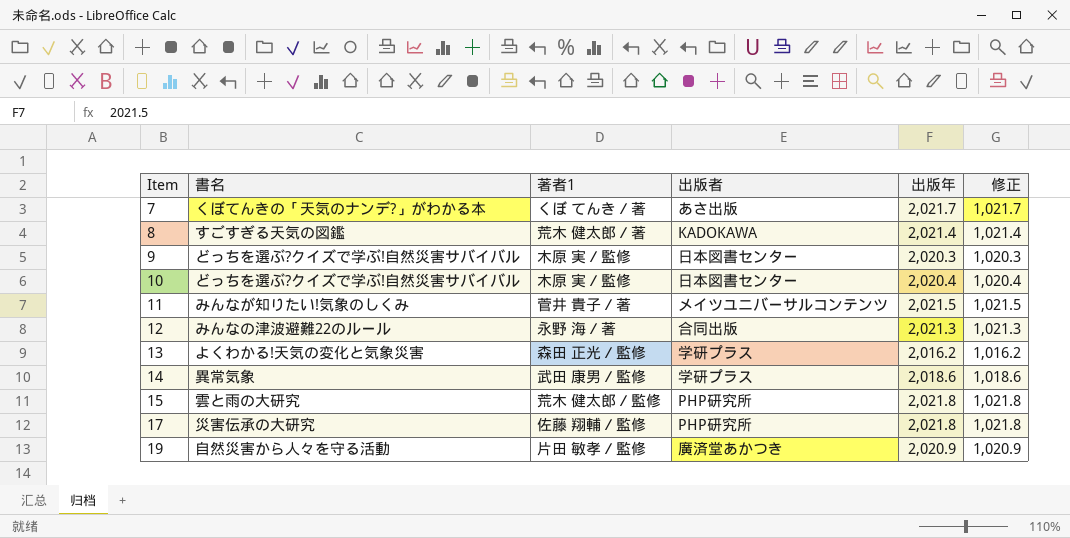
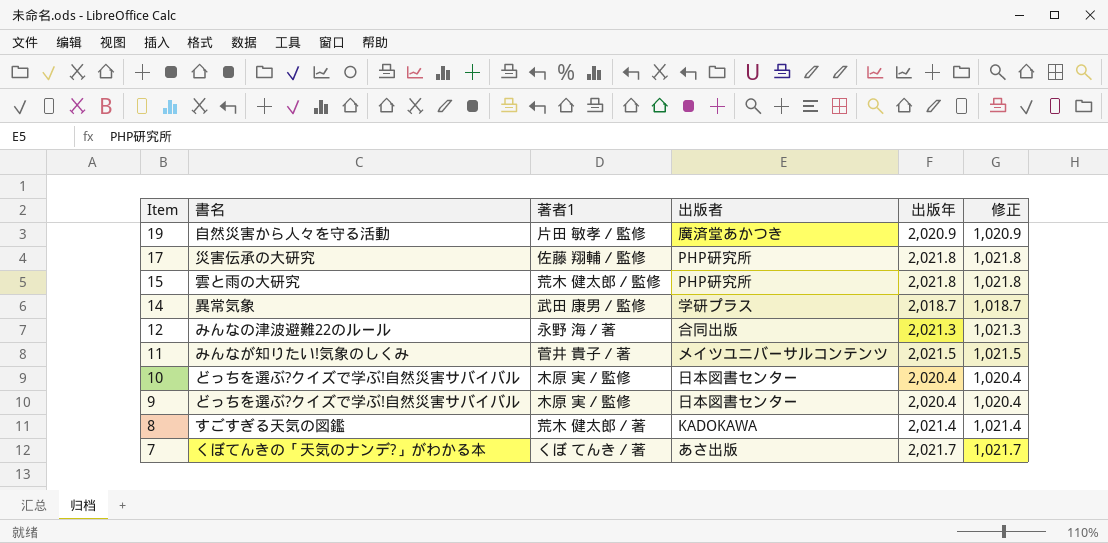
row order: Item ascending -> Item descending
row 13: よくわかる!天気の変化と気象災害 | 森田 正光／監修 | 学研プラス | 2,016.2 | 1,016.2 -> none
14 | 出版年: 2,018.6 -> 2,018.7
14 | 修正: 1,018.6 -> 1,018.7
9 | 出版年: 2,020.3 -> 2,020.4
9 | 修正: 1,020.3 -> 1,020.4

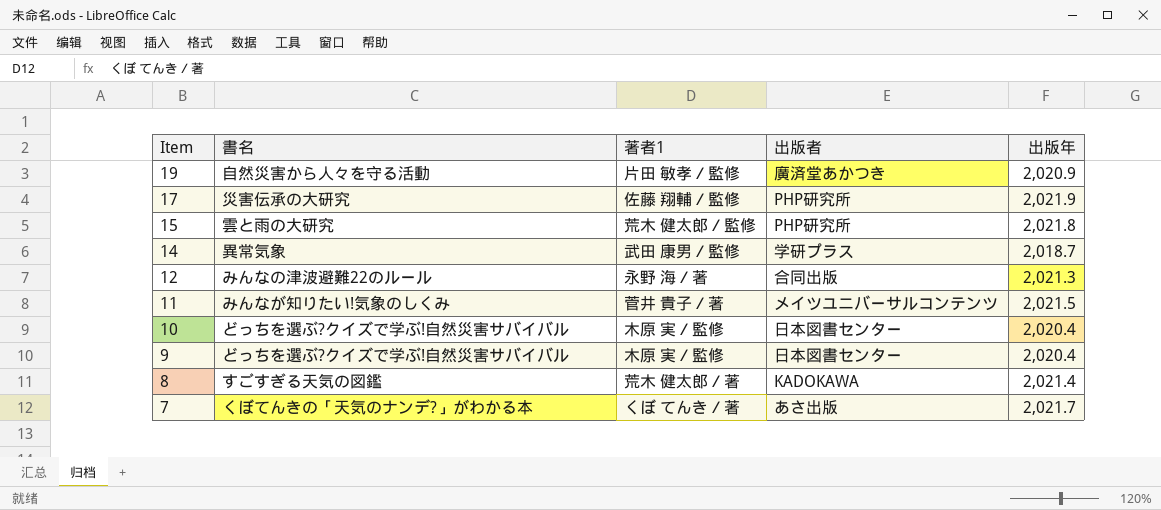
column 修正 | formula: [出版年] - 1000 -> none
17 | 出版年: 2,021.8 -> 2,021.9

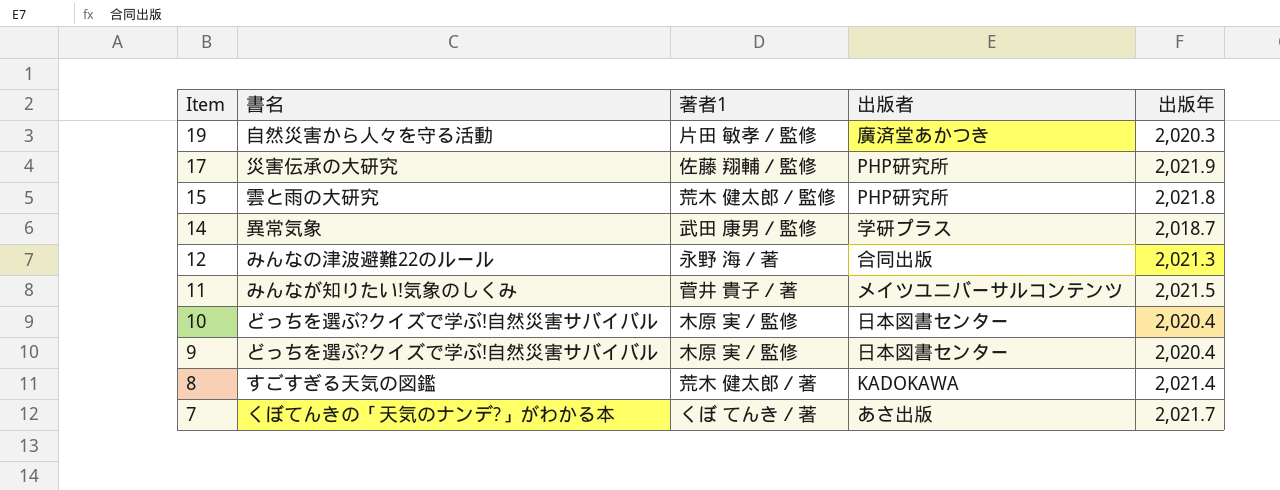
19 | 出版年: 2,020.9 -> 2,020.3

